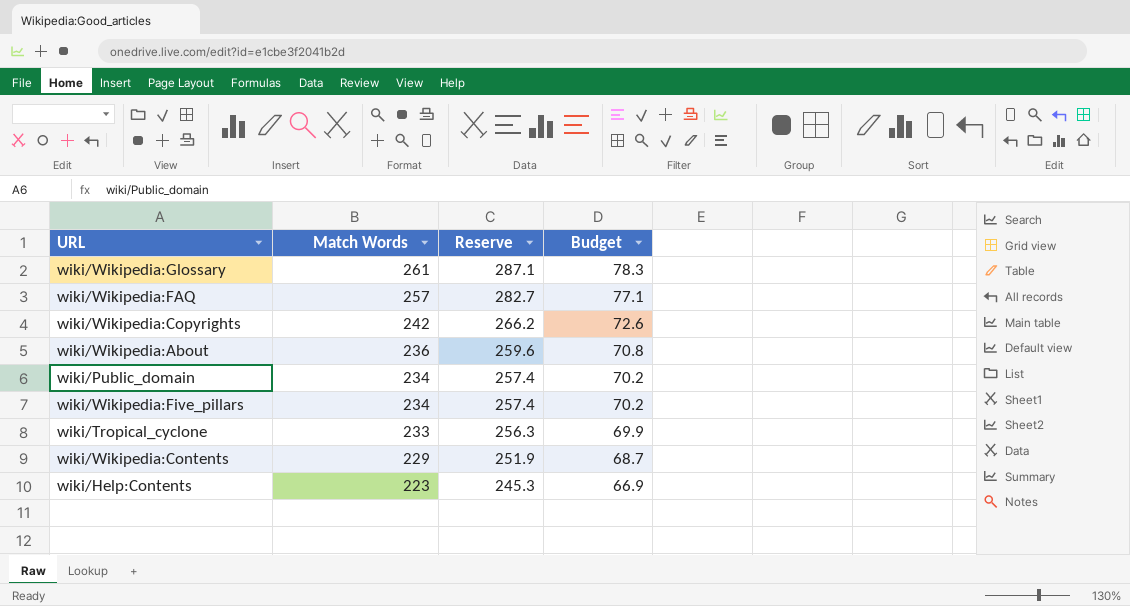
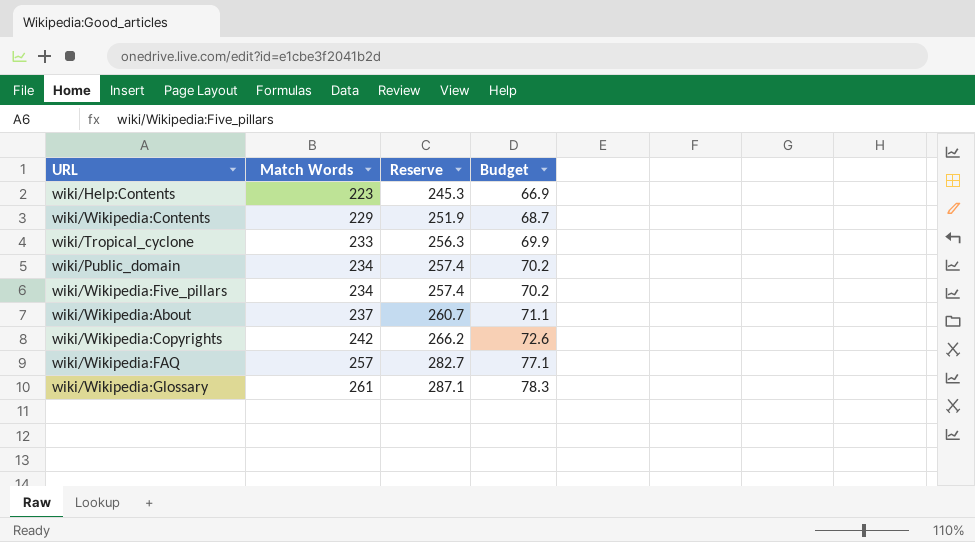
row order: Match Words descending -> Match Words ascending
wiki/Wikipedia:About | Match Words: 236 -> 237
wiki/Wikipedia:About | Reserve: 259.6 -> 260.7
wiki/Wikipedia:About | Budget: 70.8 -> 71.1

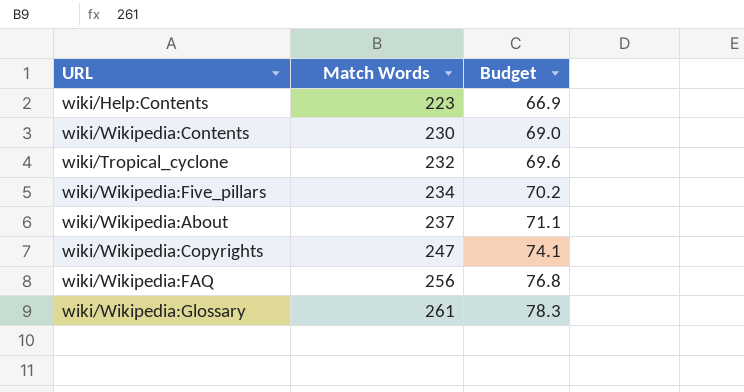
column Reserve | formula: [Match Words] * 1.1 -> none
row wiki/Public_domain: 234 | 257.4 | 70.2 -> none
wiki/Wikipedia:Contents | Match Words: 229 -> 230
wiki/Wikipedia:Contents | Budget: 68.7 -> 69.0
wiki/Tropical_cyclone | Match Words: 233 -> 232
wiki/Tropical_cyclone | Budget: 69.9 -> 69.6
wiki/Wikipedia:Copyrights | Match Words: 242 -> 247
wiki/Wikipedia:Copyrights | Budget: 72.6 -> 74.1
wiki/Wikipedia:FAQ | Match Words: 257 -> 256
wiki/Wikipedia:FAQ | Budget: 77.1 -> 76.8

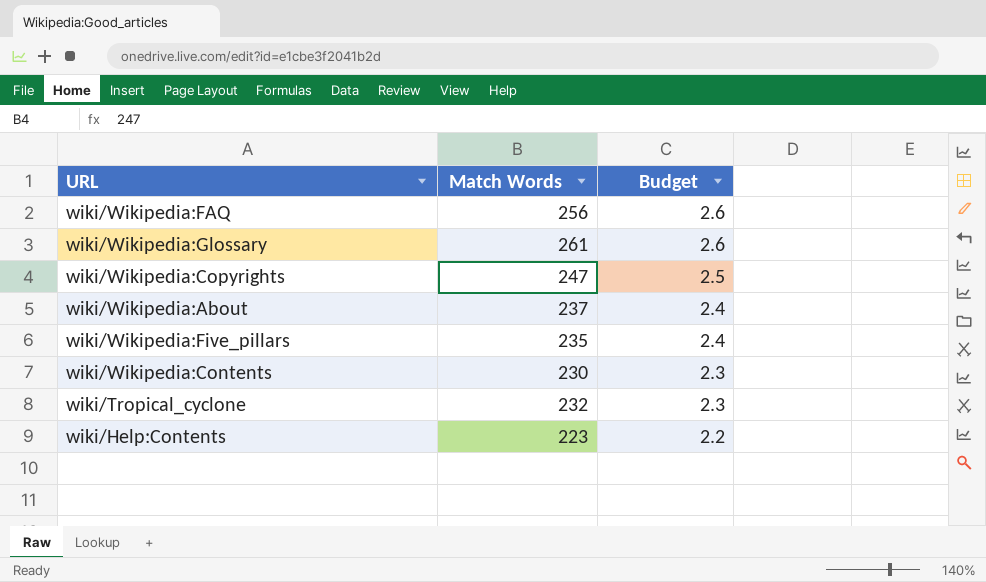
row order: Match Words ascending -> Budget descending
column Budget | formula: [Match Words] * 0.3 -> [Match Words] * 0.01
wiki/Wikipedia:Five_pillars | Match Words: 234 -> 235

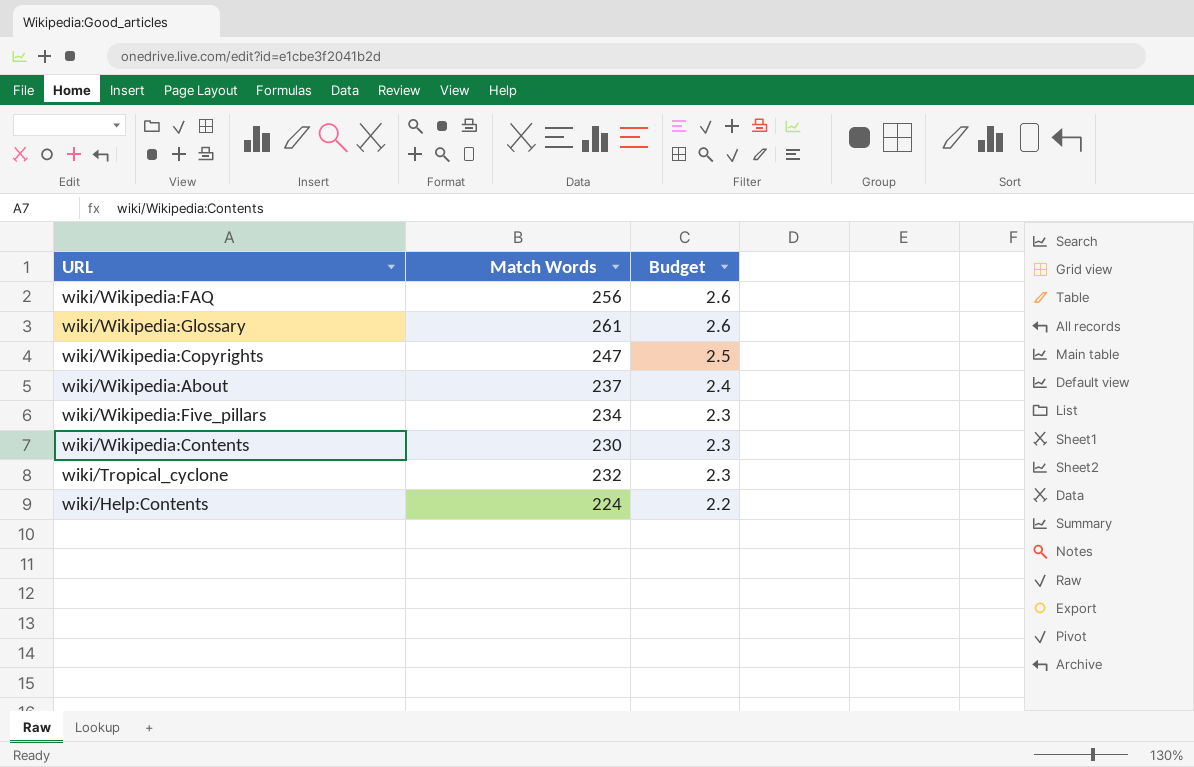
wiki/Wikipedia:Five_pillars | Match Words: 235 -> 234
wiki/Wikipedia:Five_pillars | Budget: 2.4 -> 2.3
wiki/Help:Contents | Match Words: 223 -> 224

